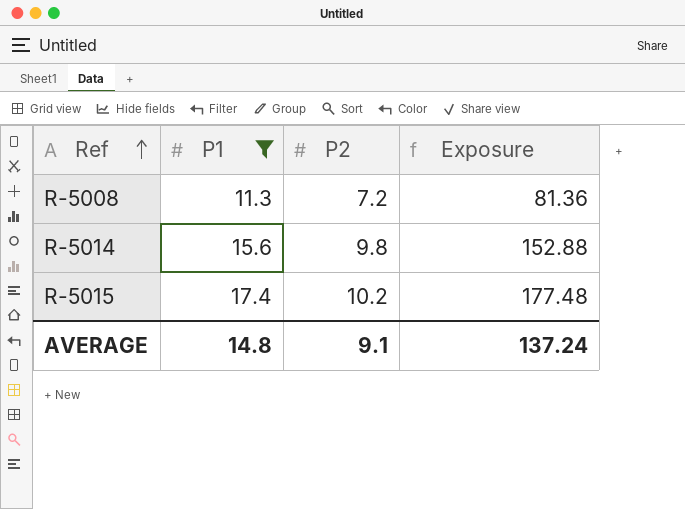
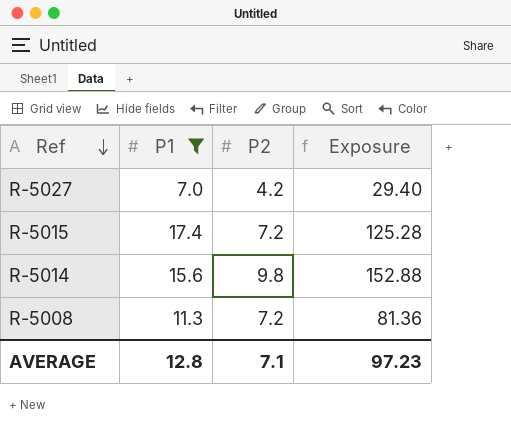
row order: Ref ascending -> Ref descending
row R-5027: none -> 7.0 | 4.2 | 29.40
R-5015 | P2: 10.2 -> 7.2
R-5015 | Exposure: 177.48 -> 125.28
AVERAGE | P1: 14.8 -> 12.8
AVERAGE | P2: 9.1 -> 7.1
AVERAGE | Exposure: 137.24 -> 97.23

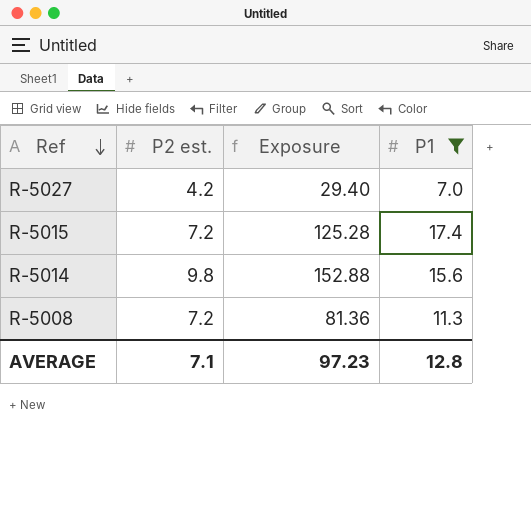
column name: P2 -> P2 est.
column P1 | position: 2 -> 4

